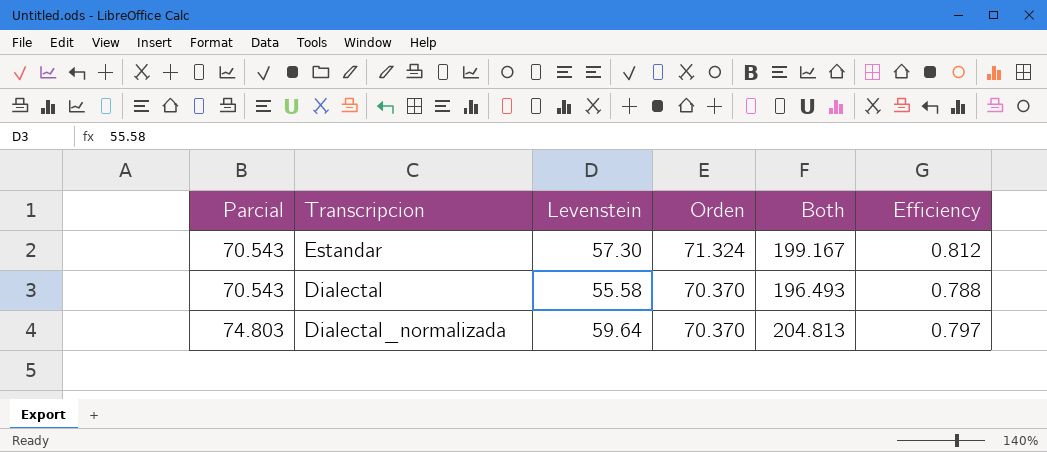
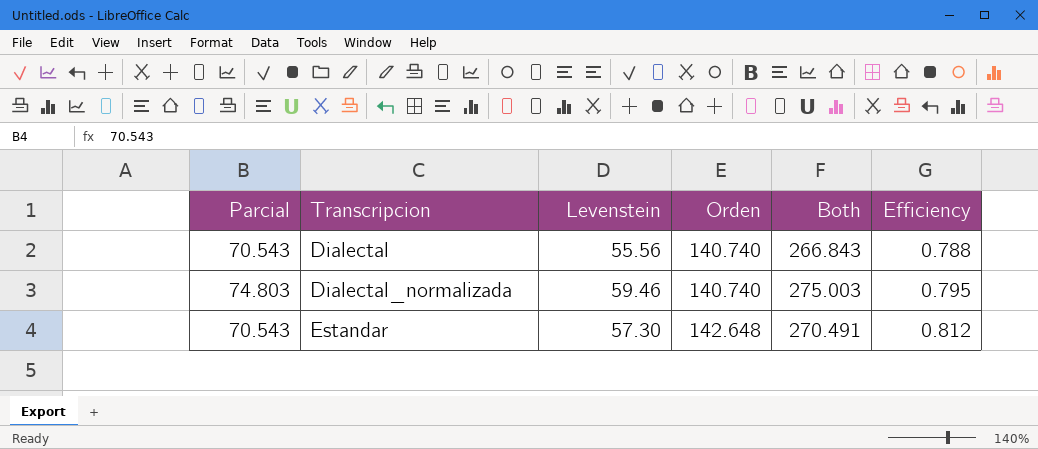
row order: Parcial ascending -> Transcripcion ascending
Dialectal | Levenstein: 55.58 -> 55.56
Dialectal | Orden: 70.370 -> 140.740
Dialectal | Both: 196.493 -> 266.843
Dialectal_normalizada | Levenstein: 59.64 -> 59.46
Dialectal_normalizada | Orden: 70.370 -> 140.740
Dialectal_normalizada | Both: 204.813 -> 275.003
Dialectal_normalizada | Efficiency: 0.797 -> 0.795
Estandar | Orden: 71.324 -> 142.648
Estandar | Both: 199.167 -> 270.491

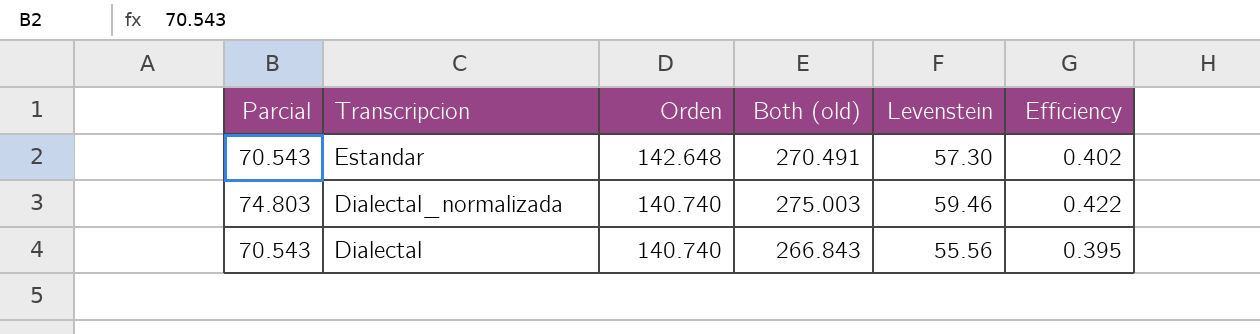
row order: Transcripcion ascending -> Transcripcion descending
column name: Both -> Both (old)
column Levenstein | position: 3 -> 5
column Efficiency | formula: [Levenstein] / [Parcial] -> [Levenstein] / [Orden]

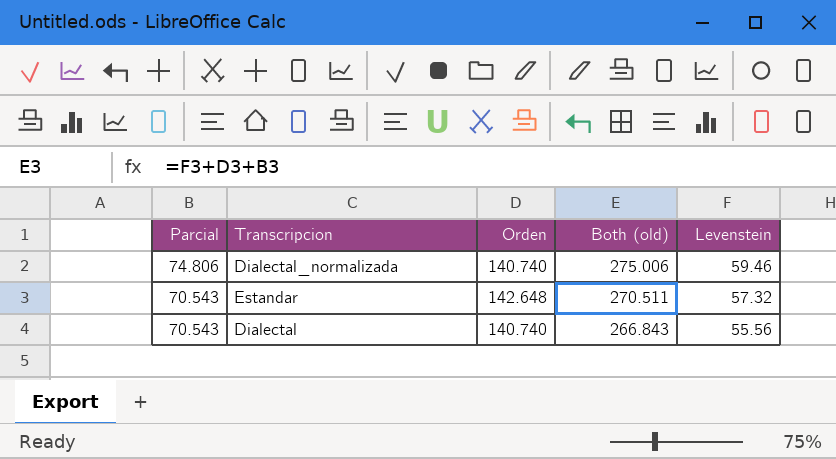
row order: Transcripcion descending -> Parcial descending
column Efficiency | formula: [Levenstein] / [Orden] -> none
Dialectal_normalizada | Parcial: 74.803 -> 74.806
Dialectal_normalizada | Both (old): 275.003 -> 275.006
Estandar | Both (old): 270.491 -> 270.511
Estandar | Levenstein: 57.30 -> 57.32

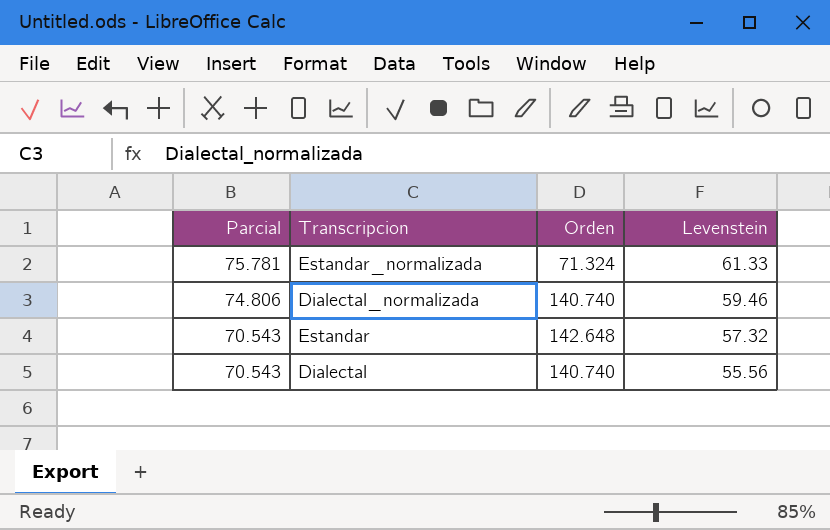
column Both (old) | formula: [Parcial] + [Orden] + [Levenstein] -> none
row Estandar_normalizada: none -> 75.781 | 71.324 | 61.33

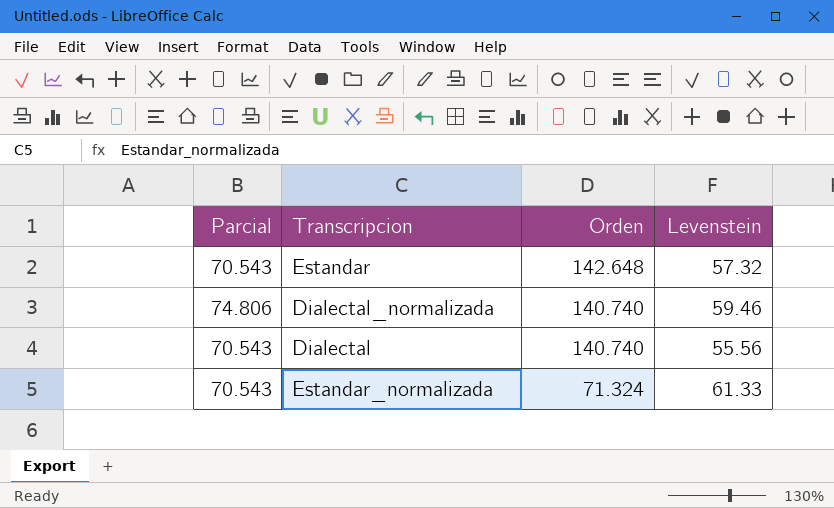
row order: Parcial descending -> Orden descending
Estandar_normalizada | Parcial: 75.781 -> 70.543

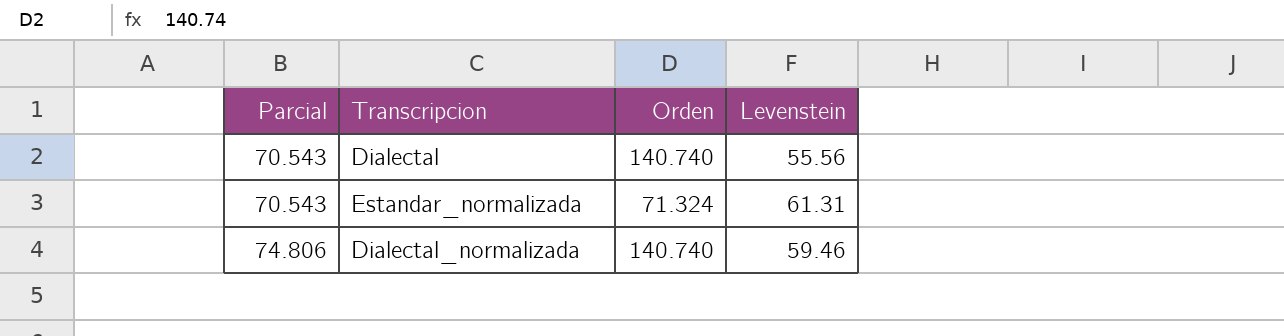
row order: Orden descending -> Parcial ascending
row Estandar: 70.543 | 142.648 | 57.32 -> none
Estandar_normalizada | Levenstein: 61.33 -> 61.31

